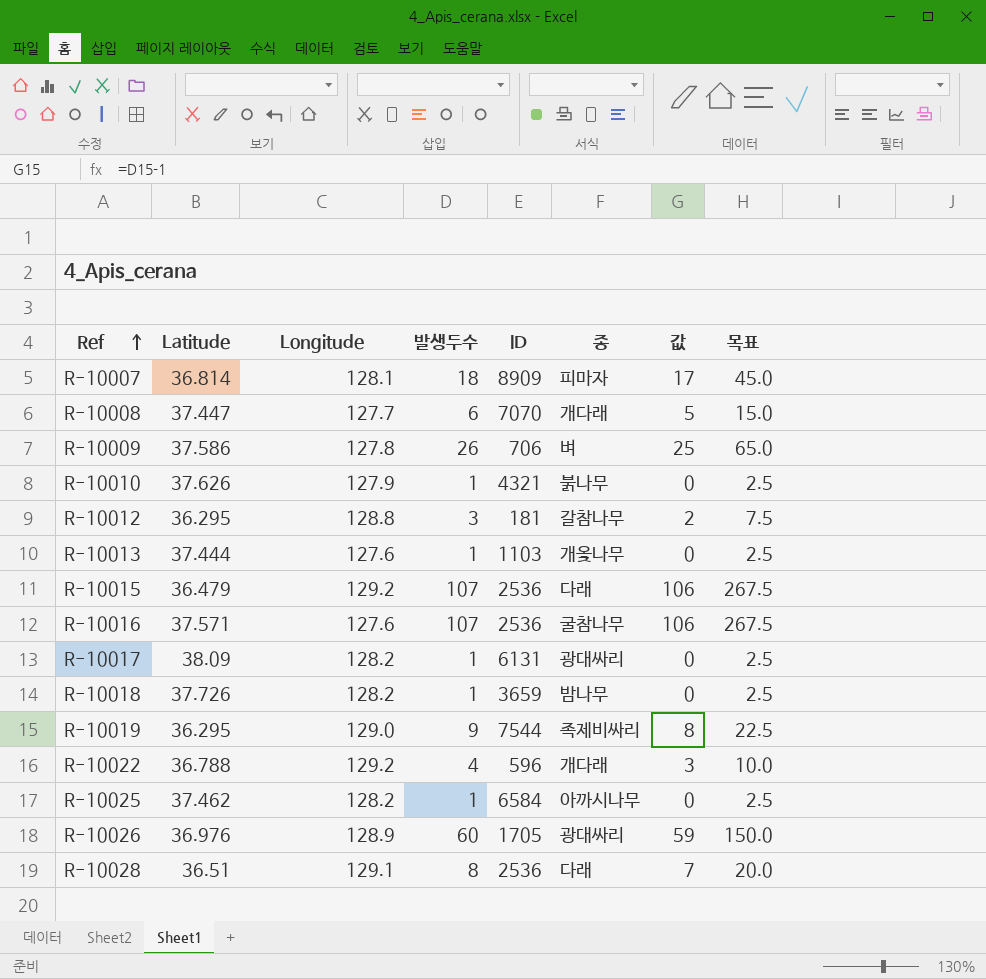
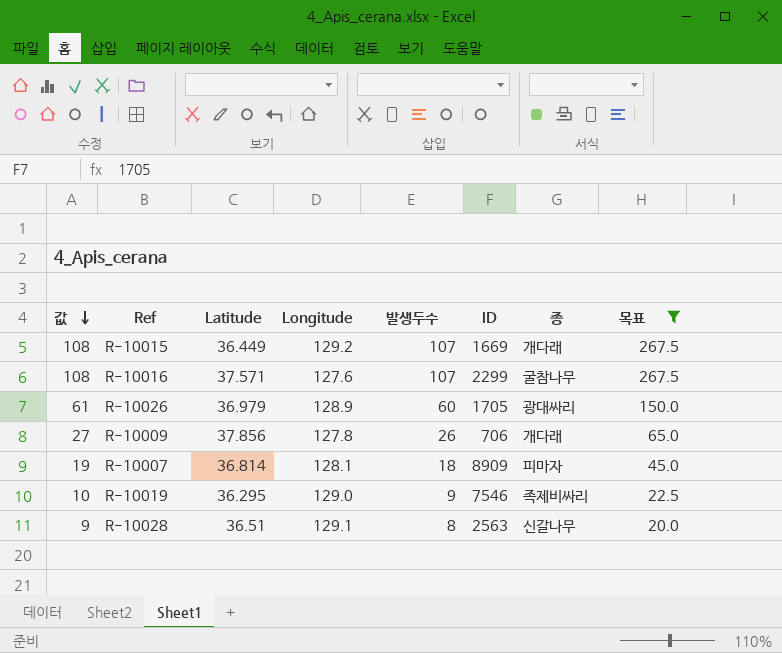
filter: none -> 목표 >= 20.0
row order: Ref ascending -> 값 descending
column 값 | formula: [발생두수] - 1 -> [발생두수] + 1
column 값 | position: 7 -> 1
R-10015 | Latitude: 36.479 -> 36.449
R-10015 | ID: 2536 -> 1669
R-10015 | 종: 다래 -> 개다래
R-10016 | ID: 2536 -> 2299
R-10026 | Latitude: 36.976 -> 36.979
R-10009 | Latitude: 37.586 -> 37.856
R-10009 | 종: 벼 -> 개다래
R-10019 | ID: 7544 -> 7546
R-10028 | ID: 2536 -> 2563
R-10028 | 종: 다래 -> 신갈나무

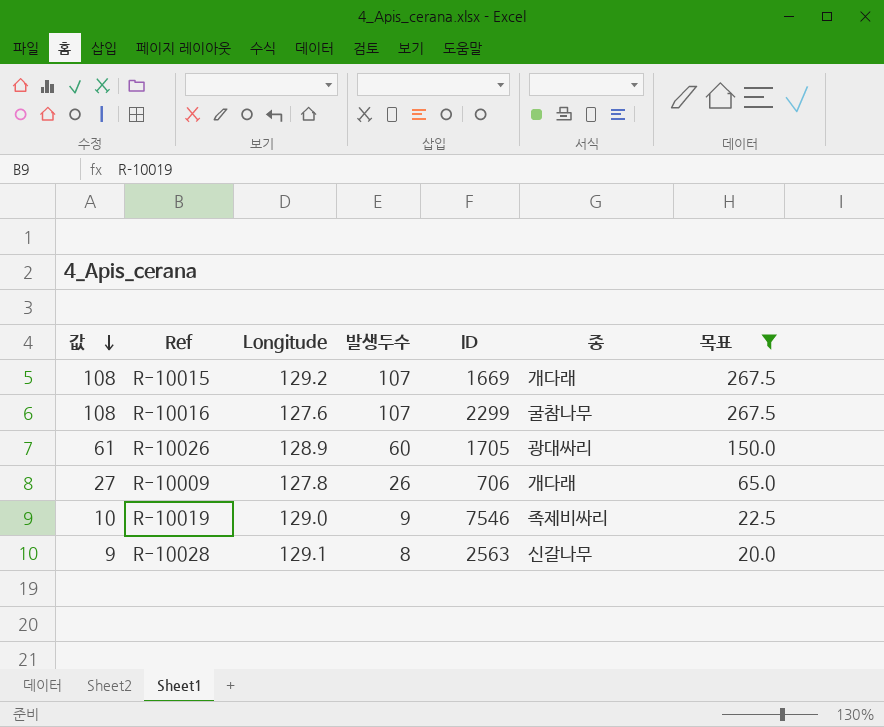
column Latitude | position: 3 -> none
row R-10007: 19 | 36.814 | 128.1 | 18 | 8909 | 피마자 | 45.0 -> none

